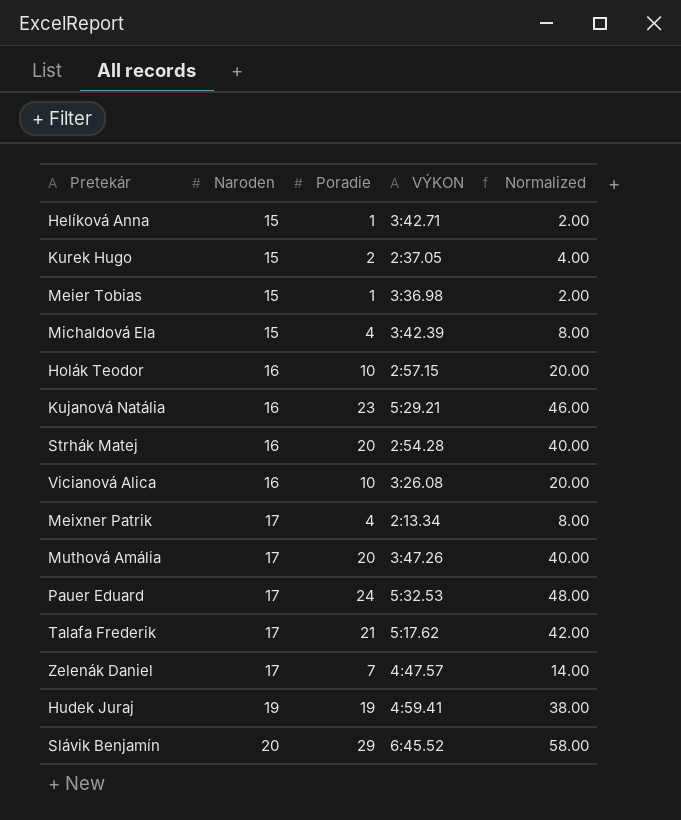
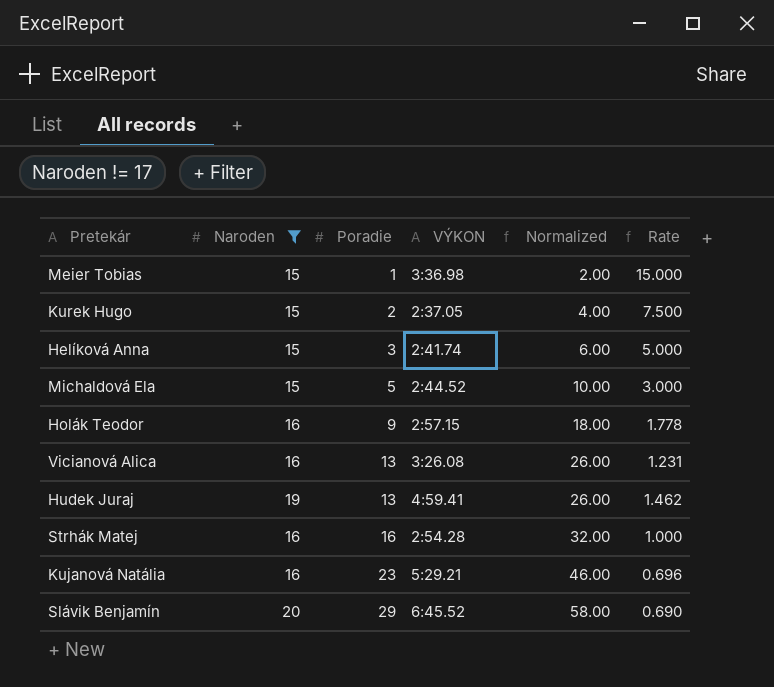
filter: none -> Naroden != 17
row order: Naroden ascending -> Poradie ascending
column Rate | formula: none -> [Naroden] / [Poradie]
Helíková Anna | Poradie: 1 -> 3
Helíková Anna | VÝKON: 3:42.71 -> 2:41.74
Helíková Anna | Normalized: 2.00 -> 6.00
Michaldová Ela | Poradie: 4 -> 5
Michaldová Ela | VÝKON: 3:42.39 -> 2:44.52
Michaldová Ela | Normalized: 8.00 -> 10.00
Holák Teodor | Poradie: 10 -> 9
Holák Teodor | Normalized: 20.00 -> 18.00
Vicianová Alica | Poradie: 10 -> 13
Vicianová Alica | Normalized: 20.00 -> 26.00
Hudek Juraj | Poradie: 19 -> 13
Hudek Juraj | Normalized: 38.00 -> 26.00
Strhák Matej | Poradie: 20 -> 16
Strhák Matej | Normalized: 40.00 -> 32.00

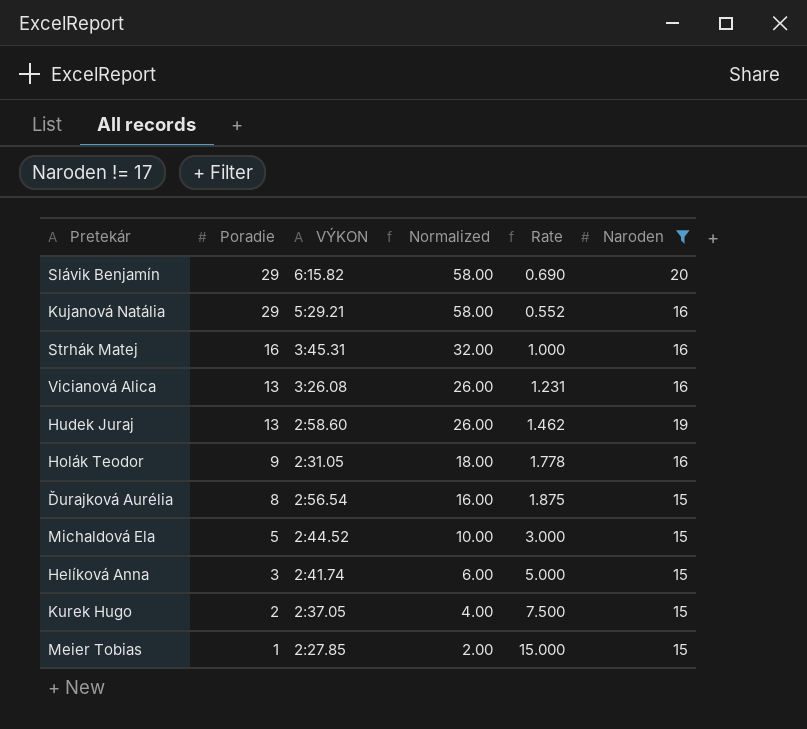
row order: Poradie ascending -> Poradie descending
column Naroden | position: 2 -> 6
Slávik Benjamín | VÝKON: 6:45.52 -> 6:15.82
Kujanová Natália | Poradie: 23 -> 29
Kujanová Natália | Normalized: 46.00 -> 58.00
Kujanová Natália | Rate: 0.696 -> 0.552
Strhák Matej | VÝKON: 2:54.28 -> 3:45.31
Hudek Juraj | VÝKON: 4:59.41 -> 2:58.60
Holák Teodor | VÝKON: 2:57.15 -> 2:31.05
row Ďurajková Aurélia: none -> 8 | 2:56.54 | 16.00 | 1.875 | 15
Meier Tobias | VÝKON: 3:36.98 -> 2:27.85

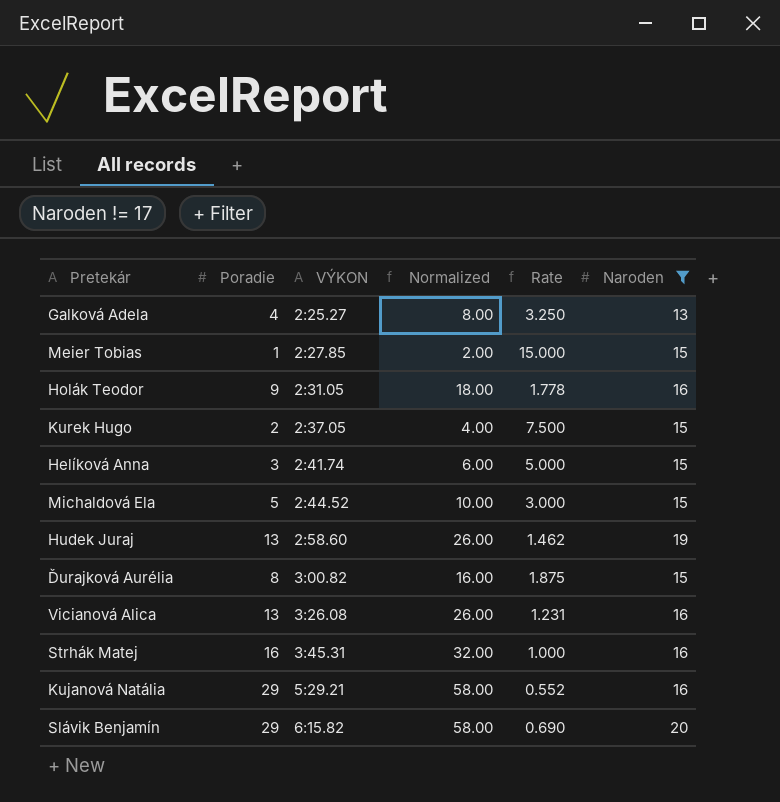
row order: Poradie descending -> VÝKON ascending
row Galková Adela: none -> 4 | 2:25.27 | 8.00 | 3.250 | 13
Ďurajková Aurélia | VÝKON: 2:56.54 -> 3:00.82

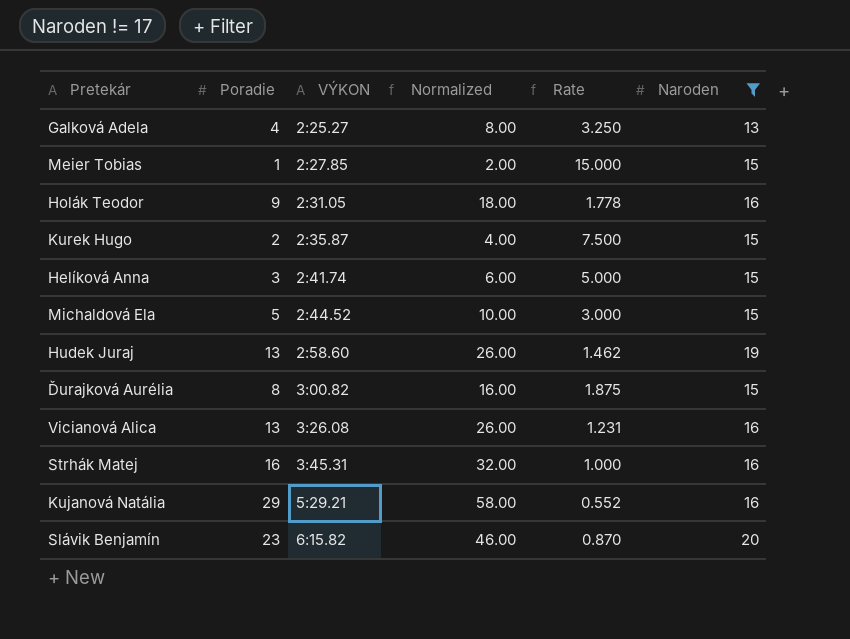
Kurek Hugo | VÝKON: 2:37.05 -> 2:35.87
Slávik Benjamín | Poradie: 29 -> 23
Slávik Benjamín | Normalized: 58.00 -> 46.00
Slávik Benjamín | Rate: 0.690 -> 0.870

